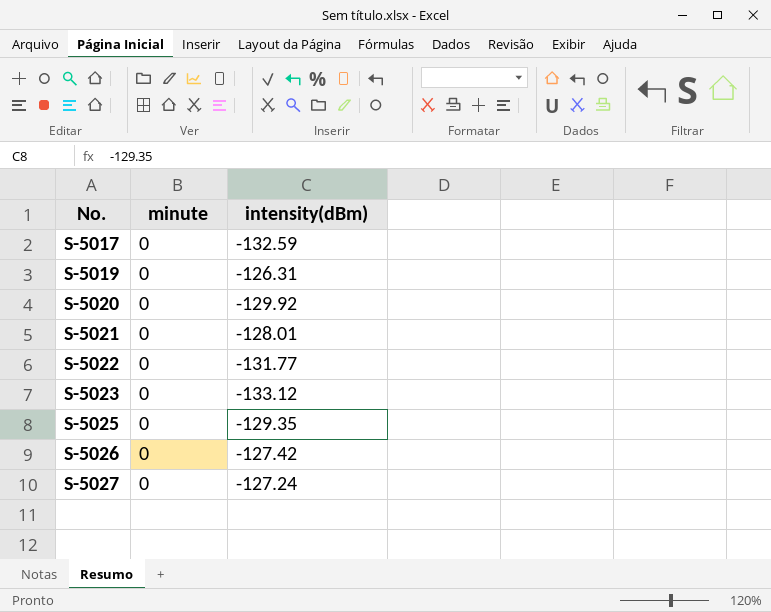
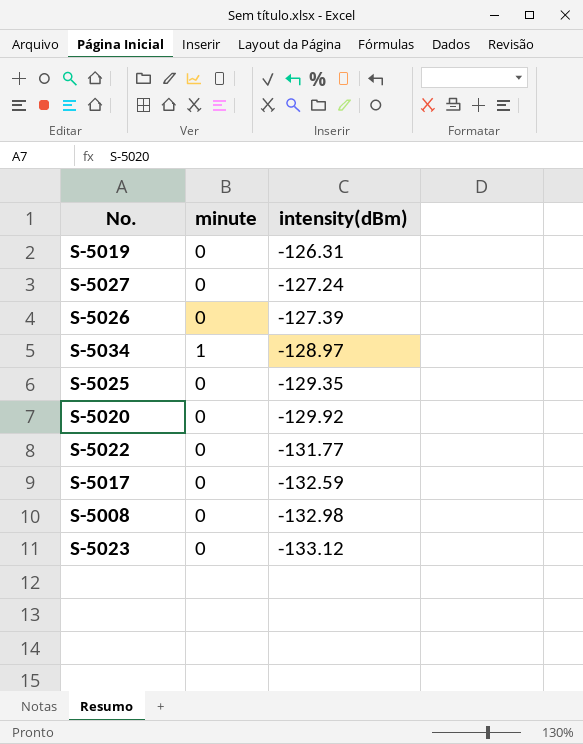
row order: No. ascending -> intensity(dBm) descending
row S-5021: 0 | -128.01 -> none
S-5026 | intensity(dBm): -127.42 -> -127.39
row S-5034: none -> 1 | -128.97
row S-5008: none -> 0 | -132.98

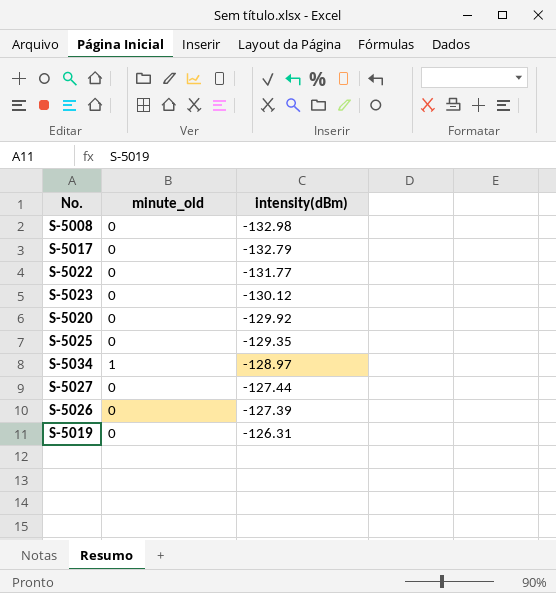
row order: intensity(dBm) descending -> intensity(dBm) ascending
column name: minute -> minute_old
S-5017 | intensity(dBm): -132.59 -> -132.79
S-5023 | intensity(dBm): -133.12 -> -130.12
S-5027 | intensity(dBm): -127.24 -> -127.44

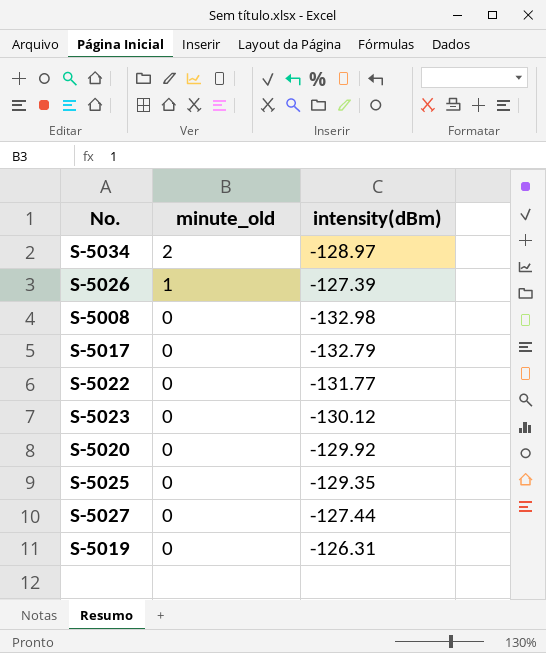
row order: intensity(dBm) ascending -> minute_old descending
S-5034 | minute_old: 1 -> 2
S-5026 | minute_old: 0 -> 1

